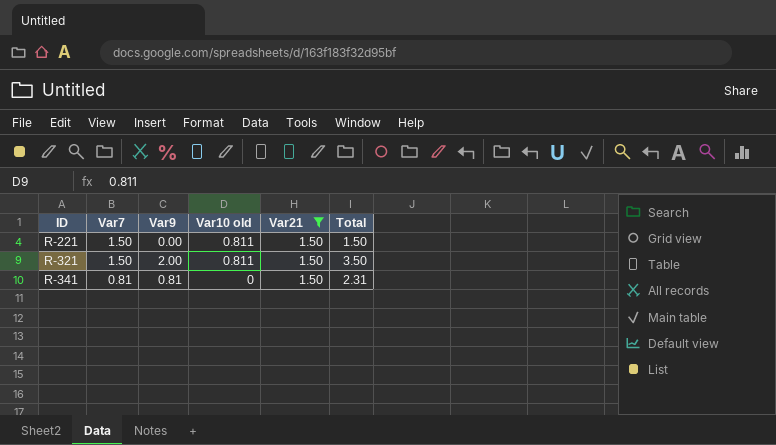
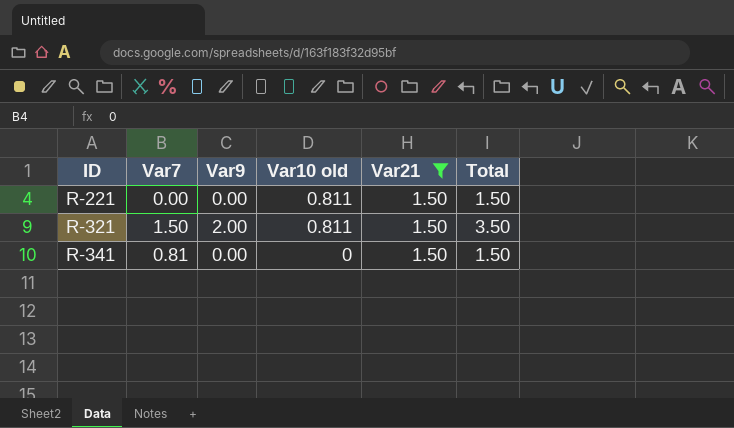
R-221 | Var7: 1.50 -> 0.00
R-341 | Var9: 0.81 -> 0.00
R-341 | Total: 2.31 -> 1.50

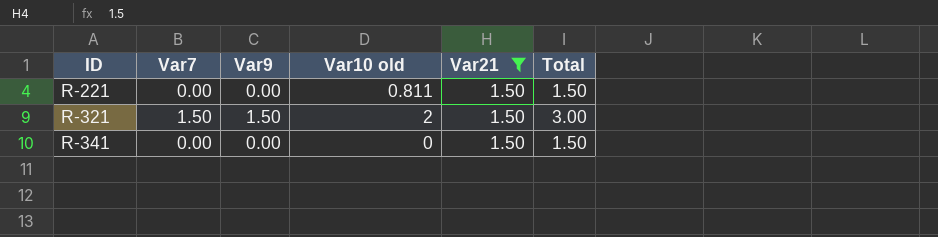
R-321 | Var9: 2.00 -> 1.50
R-321 | Var10 old: 0.811 -> 2
R-321 | Total: 3.50 -> 3.00
R-341 | Var7: 0.81 -> 0.00

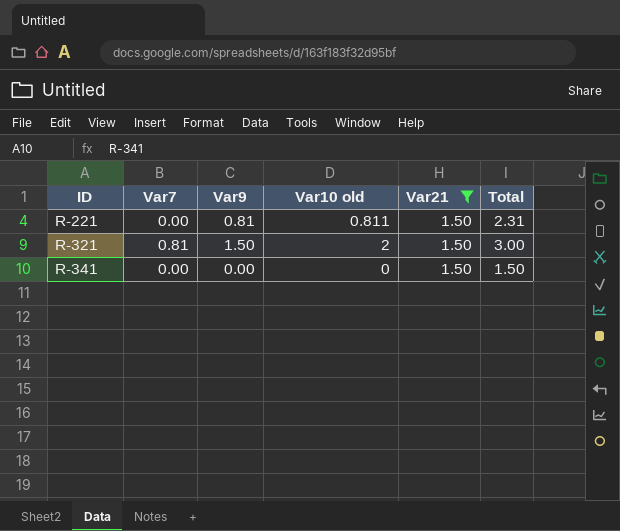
R-221 | Var9: 0.00 -> 0.81
R-221 | Total: 1.50 -> 2.31
R-321 | Var7: 1.50 -> 0.81

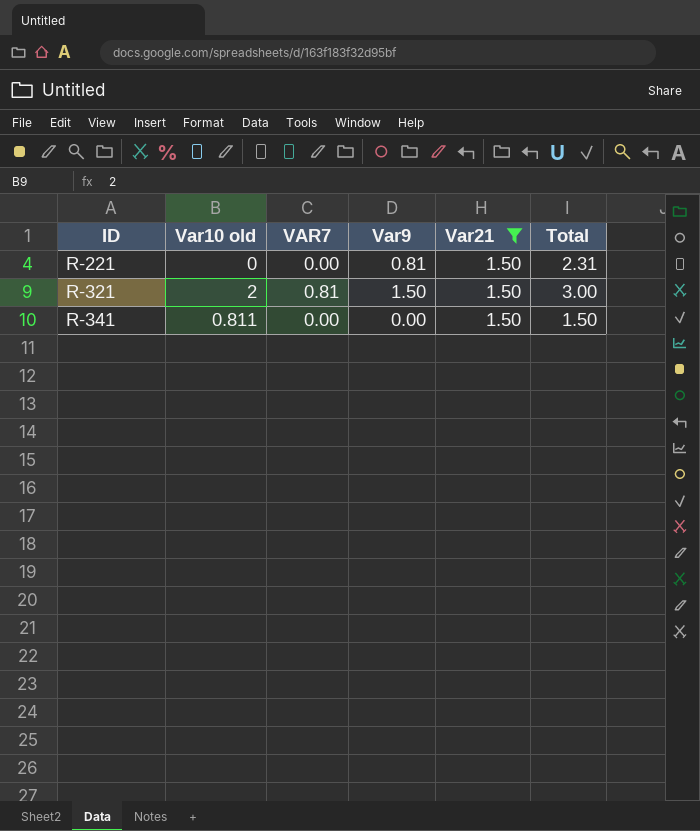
column Var10 old | position: 4 -> 2
column name: Var7 -> VAR7
R-221 | Var10 old: 0.811 -> 0
R-341 | Var10 old: 0 -> 0.811

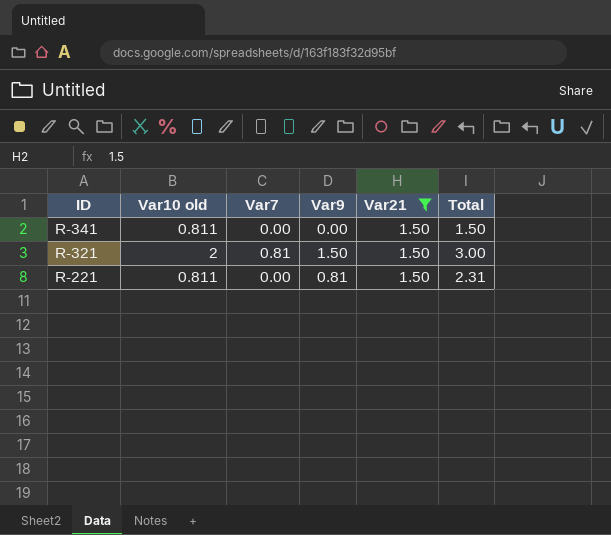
row order: ID ascending -> ID descending
column name: VAR7 -> Var7
R-221 | Var10 old: 0 -> 0.811

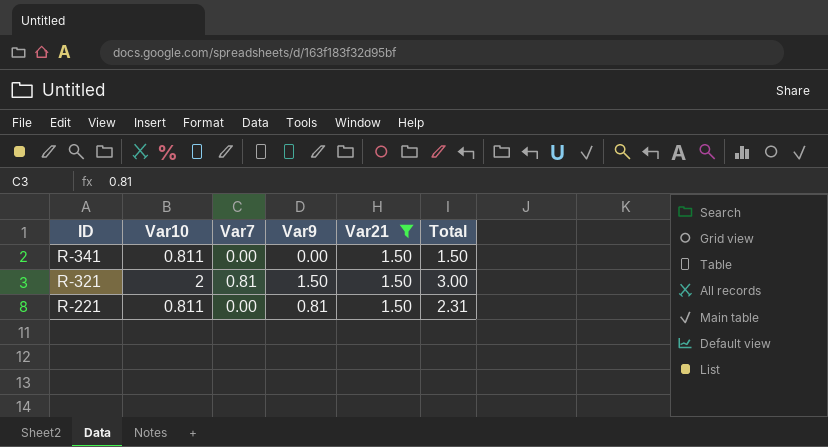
column name: Var10 old -> Var10

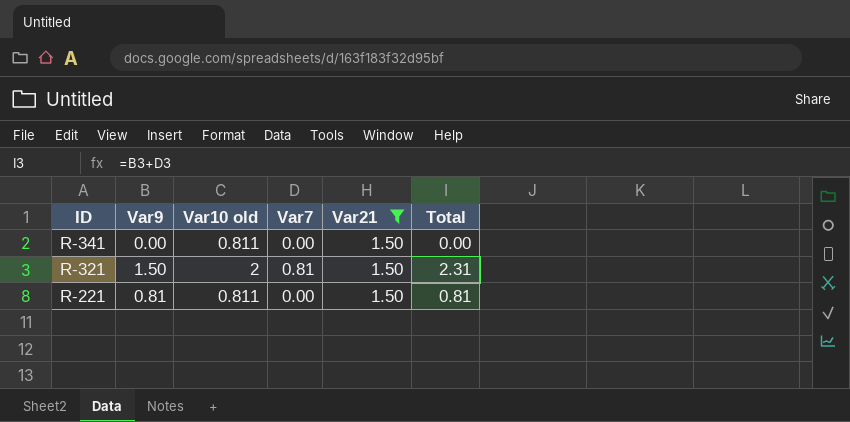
column Var9 | position: 4 -> 2
column name: Var10 -> Var10 old
column Total | formula: [Var9] + [Var21] -> [Var9] + [Var7]

